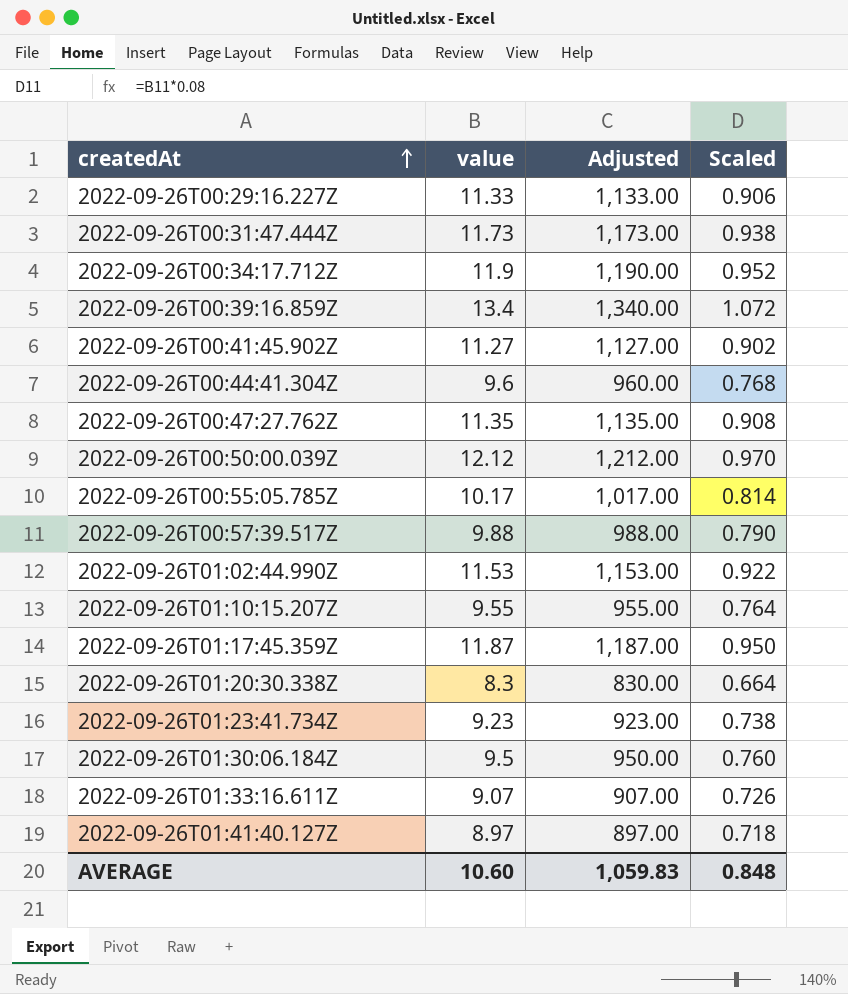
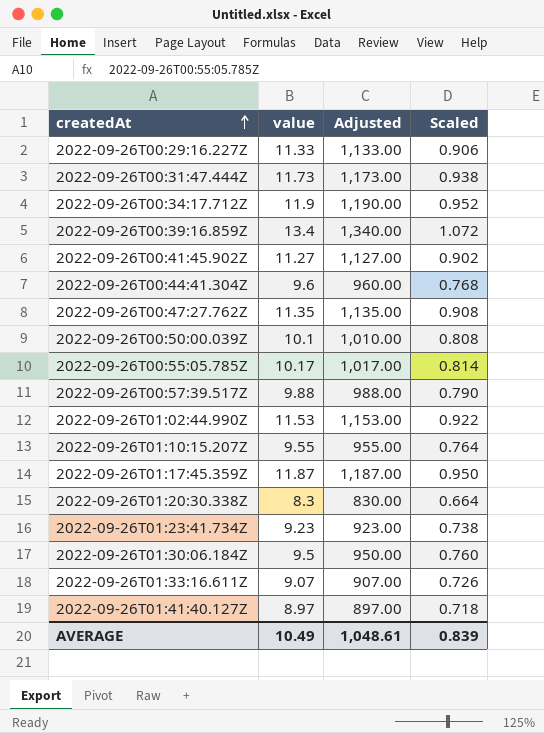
2022-09-26T00:50:00.039Z | value: 12.12 -> 10.1
2022-09-26T00:50:00.039Z | Adjusted: 1,212.00 -> 1,010.00
2022-09-26T00:50:00.039Z | Scaled: 0.970 -> 0.808
AVERAGE | value: 10.60 -> 10.49
AVERAGE | Adjusted: 1,059.83 -> 1,048.61
AVERAGE | Scaled: 0.848 -> 0.839

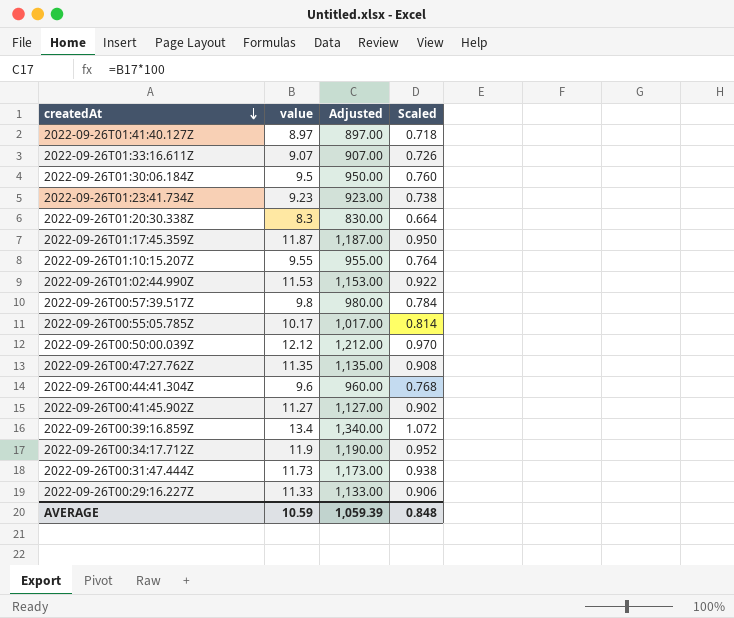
row order: createdAt ascending -> createdAt descending
2022-09-26T00:57:39.517Z | value: 9.88 -> 9.8
2022-09-26T00:57:39.517Z | Adjusted: 988.00 -> 980.00
2022-09-26T00:57:39.517Z | Scaled: 0.790 -> 0.784
2022-09-26T00:50:00.039Z | value: 10.1 -> 12.12
2022-09-26T00:50:00.039Z | Adjusted: 1,010.00 -> 1,212.00
2022-09-26T00:50:00.039Z | Scaled: 0.808 -> 0.970
AVERAGE | value: 10.49 -> 10.59
AVERAGE | Adjusted: 1,048.61 -> 1,059.39
AVERAGE | Scaled: 0.839 -> 0.848

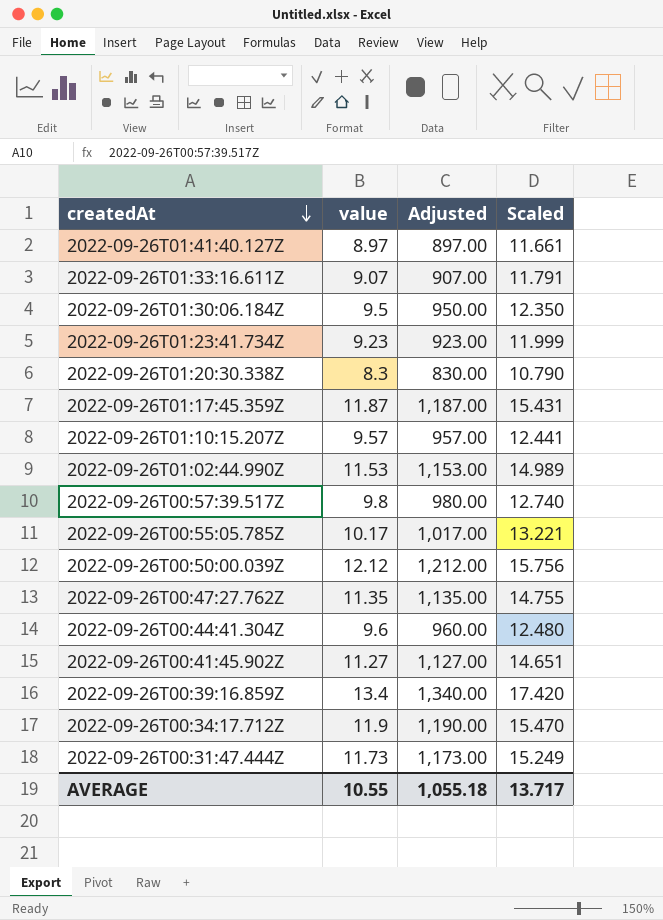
column Scaled | formula: [value] * 0.08 -> [value] * 1.3
row 2022-09-26T00:29:16.227Z: 11.33 | 1,133.00 | 0.906 -> none
2022-09-26T01:10:15.207Z | value: 9.55 -> 9.57
2022-09-26T01:10:15.207Z | Adjusted: 955.00 -> 957.00
AVERAGE | value: 10.59 -> 10.55
AVERAGE | Adjusted: 1,059.39 -> 1,055.18
AVERAGE | Scaled: 0.848 -> 13.717

